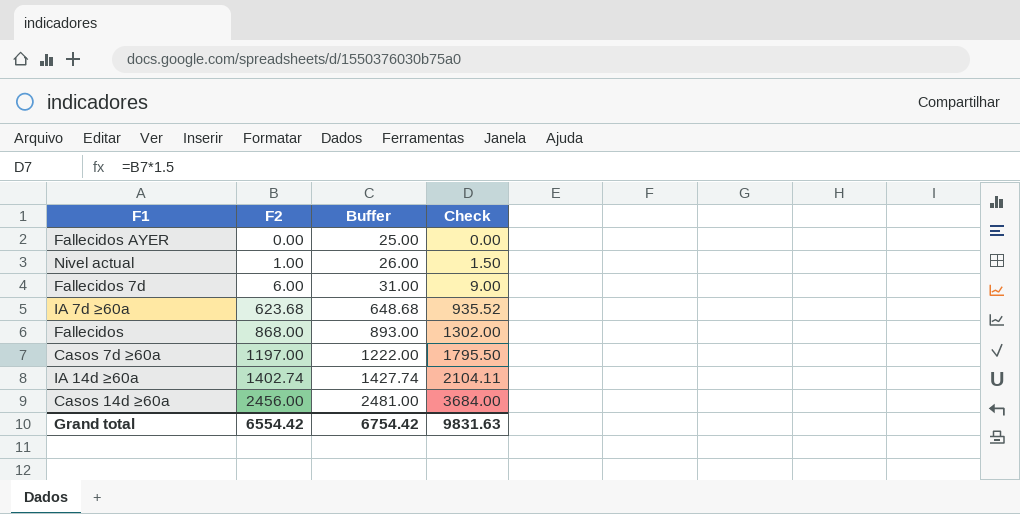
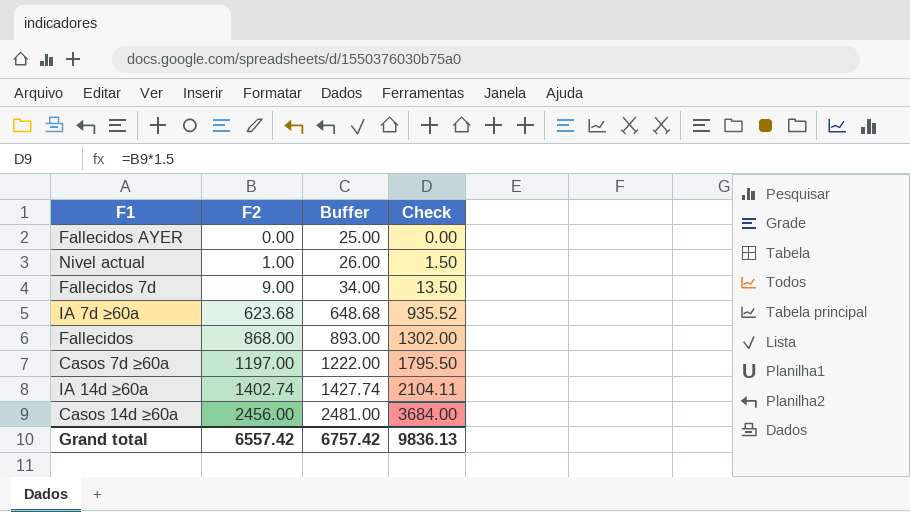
Fallecidos 7d | F2: 6.00 -> 9.00
Fallecidos 7d | Buffer: 31.00 -> 34.00
Fallecidos 7d | Check: 9.00 -> 13.50
Grand total | F2: 6554.42 -> 6557.42
Grand total | Buffer: 6754.42 -> 6757.42
Grand total | Check: 9831.63 -> 9836.13

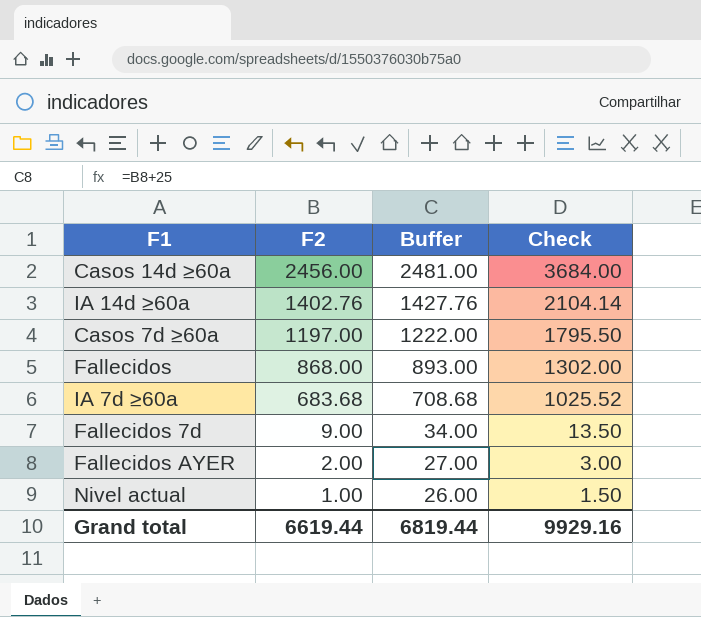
row order: F2 ascending -> F2 descending
IA 14d ≥60a | F2: 1402.74 -> 1402.76
IA 14d ≥60a | Buffer: 1427.74 -> 1427.76
IA 14d ≥60a | Check: 2104.11 -> 2104.14
IA 7d ≥60a | F2: 623.68 -> 683.68
IA 7d ≥60a | Buffer: 648.68 -> 708.68
IA 7d ≥60a | Check: 935.52 -> 1025.52
Fallecidos AYER | F2: 0.00 -> 2.00
Fallecidos AYER | Buffer: 25.00 -> 27.00
Fallecidos AYER | Check: 0.00 -> 3.00
Grand total | F2: 6557.42 -> 6619.44
Grand total | Buffer: 6757.42 -> 6819.44
Grand total | Check: 9836.13 -> 9929.16

